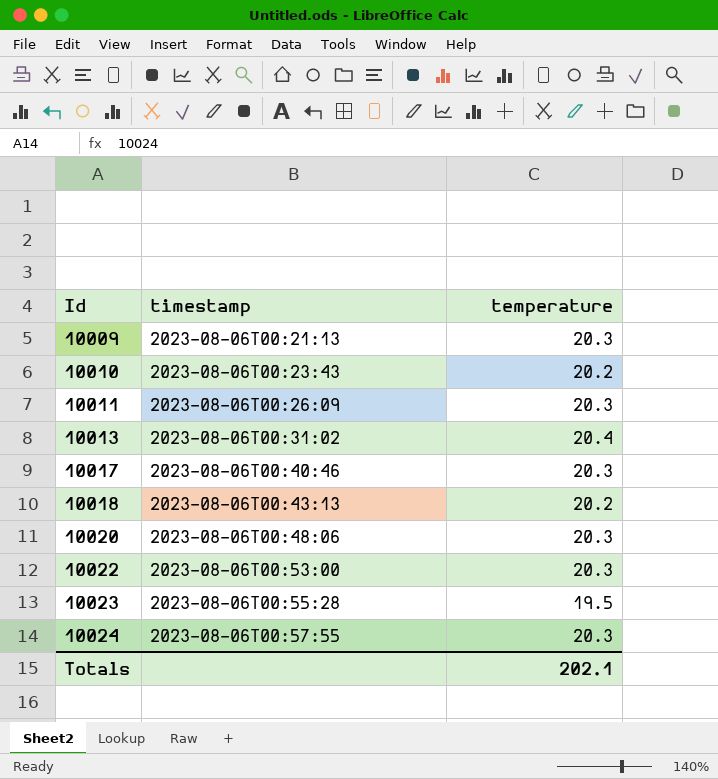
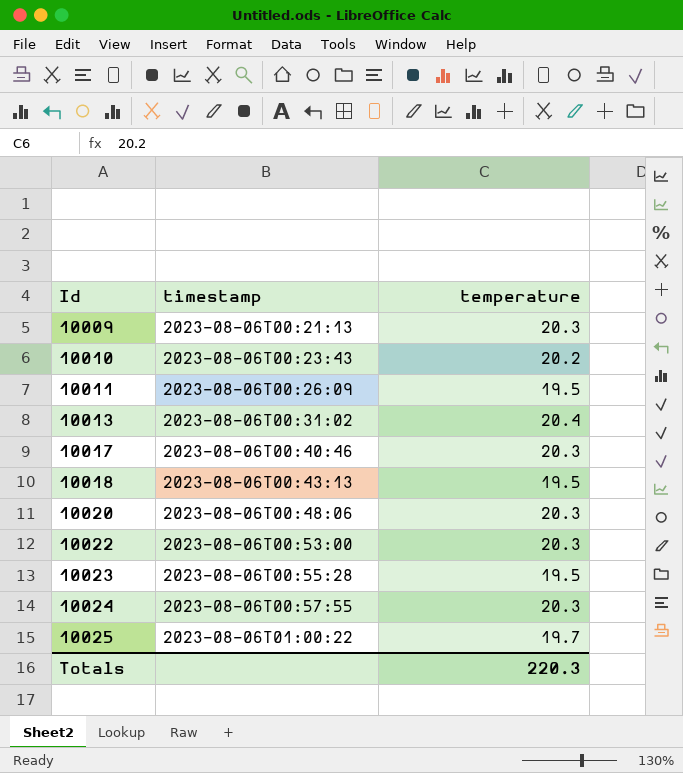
10011 | temperature: 20.3 -> 19.5
10018 | temperature: 20.2 -> 19.5
row 10025: none -> 2023-08-06T01:00:22 | 19.7
Totals | temperature: 202.1 -> 220.3

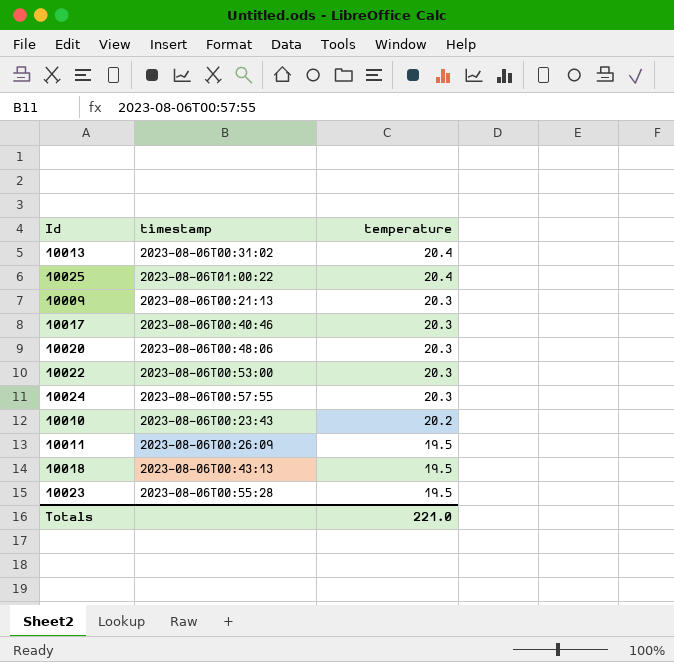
row order: Id ascending -> temperature descending
10025 | temperature: 19.7 -> 20.4
Totals | temperature: 220.3 -> 221.0

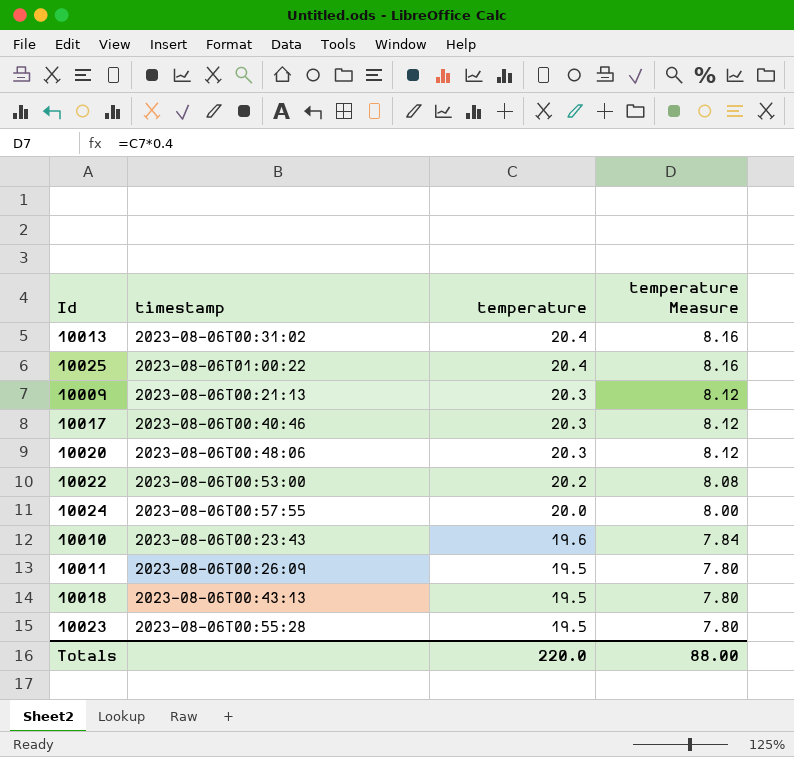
column temperature Measure | formula: none -> [temperature] * 0.4
10022 | temperature: 20.3 -> 20.2
10024 | temperature: 20.3 -> 20.0
10010 | temperature: 20.2 -> 19.6
Totals | temperature: 221.0 -> 220.0

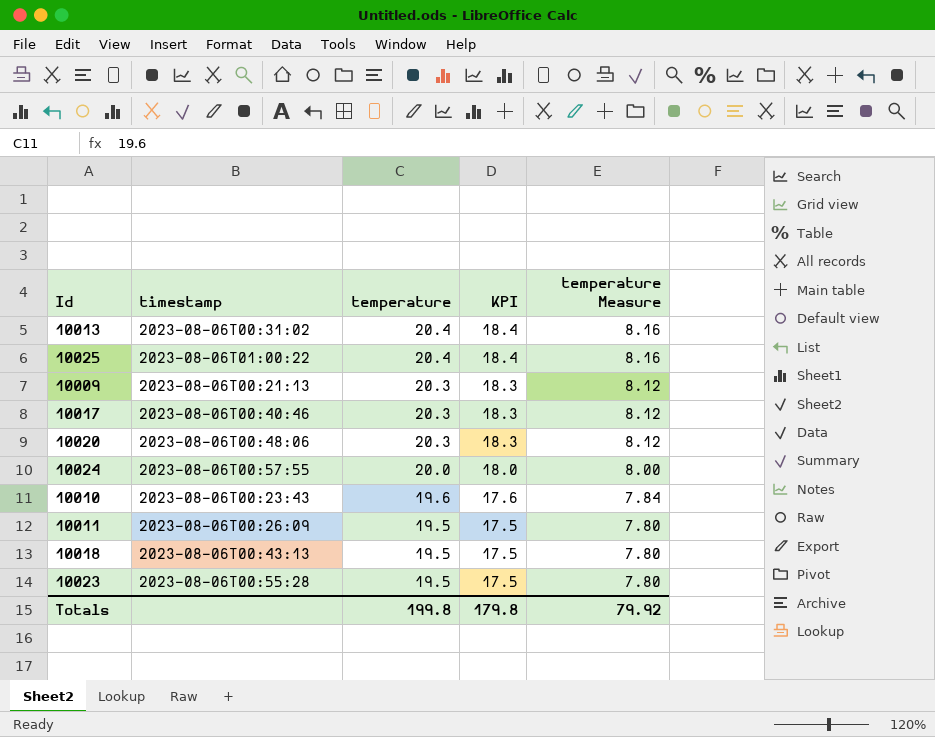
column KPI | formula: none -> [temperature] - 2
row 10022: 2023-08-06T00:53:00 | 20.2 | 8.08 -> none
Totals | temperature: 220.0 -> 199.8
Totals | temperature Measure: 88.00 -> 79.92

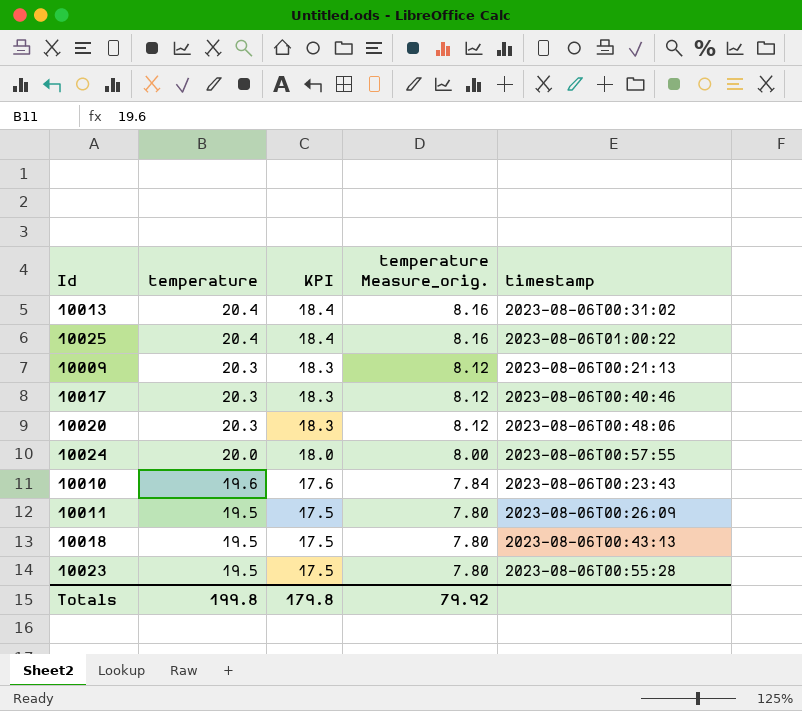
column name: temperature Measure -> temperature Measure_orig.
column timestamp | position: 2 -> 5

